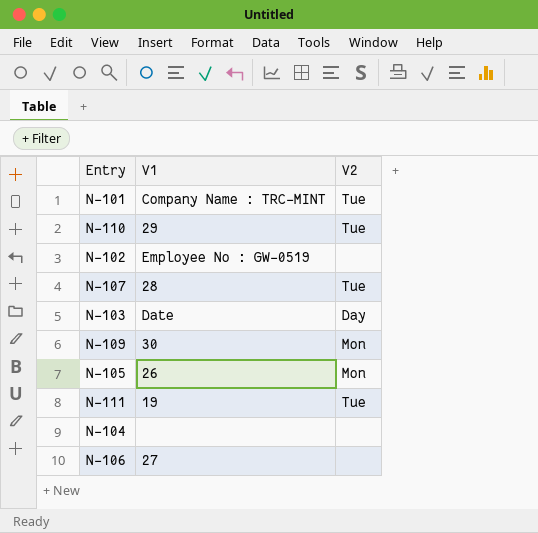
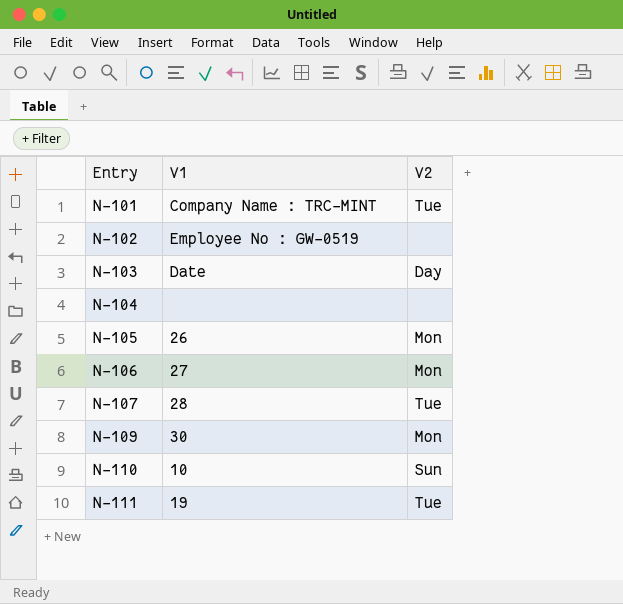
row order: none -> Entry ascending
N-106 | V2: none -> Mon
N-110 | V1: 29 -> 10
N-110 | V2: Tue -> Sun

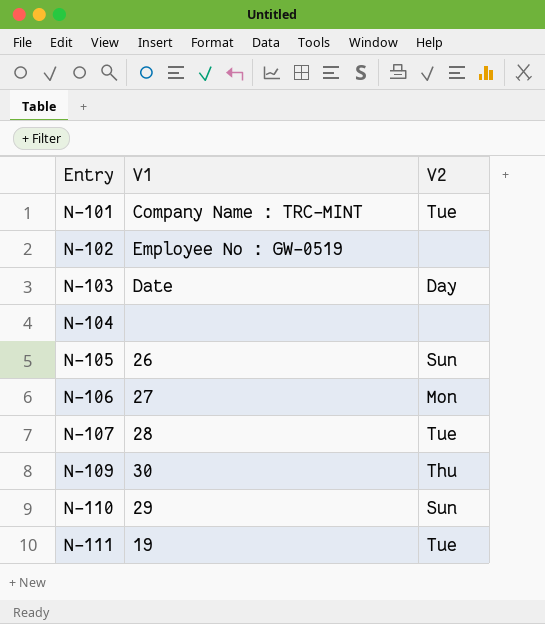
N-105 | V2: Mon -> Sun
N-109 | V2: Mon -> Thu
N-110 | V1: 10 -> 29

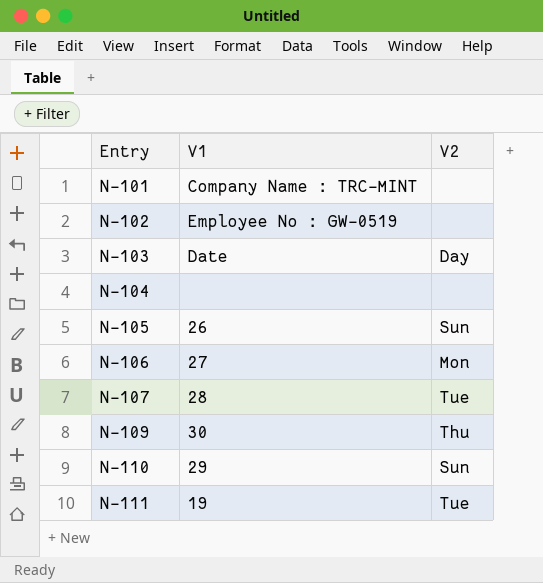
N-101 | V2: Tue -> none

